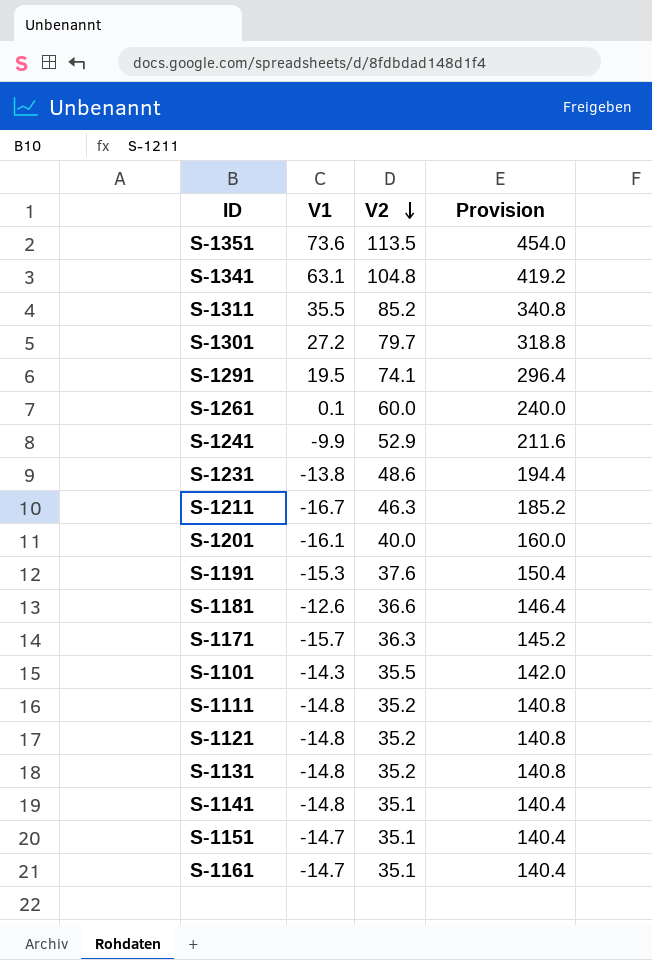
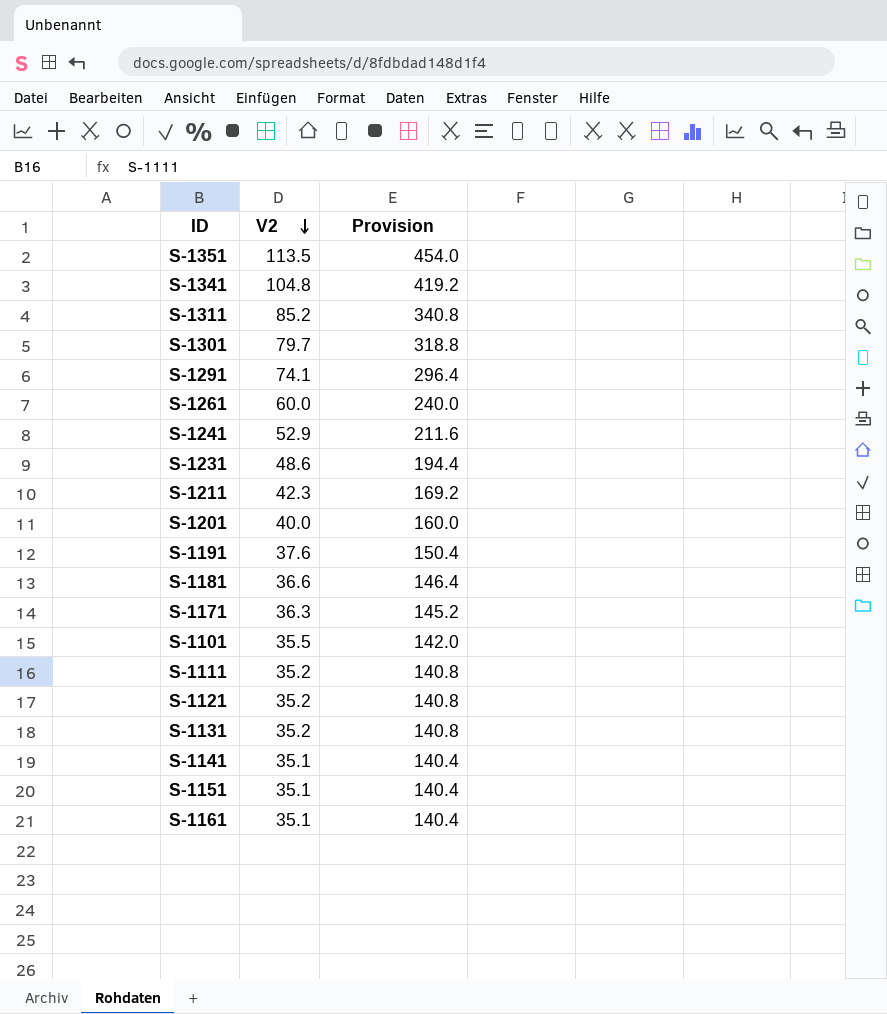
column V1 | position: 2 -> none
S-1211 | V2: 46.3 -> 42.3
S-1211 | Provision: 185.2 -> 169.2

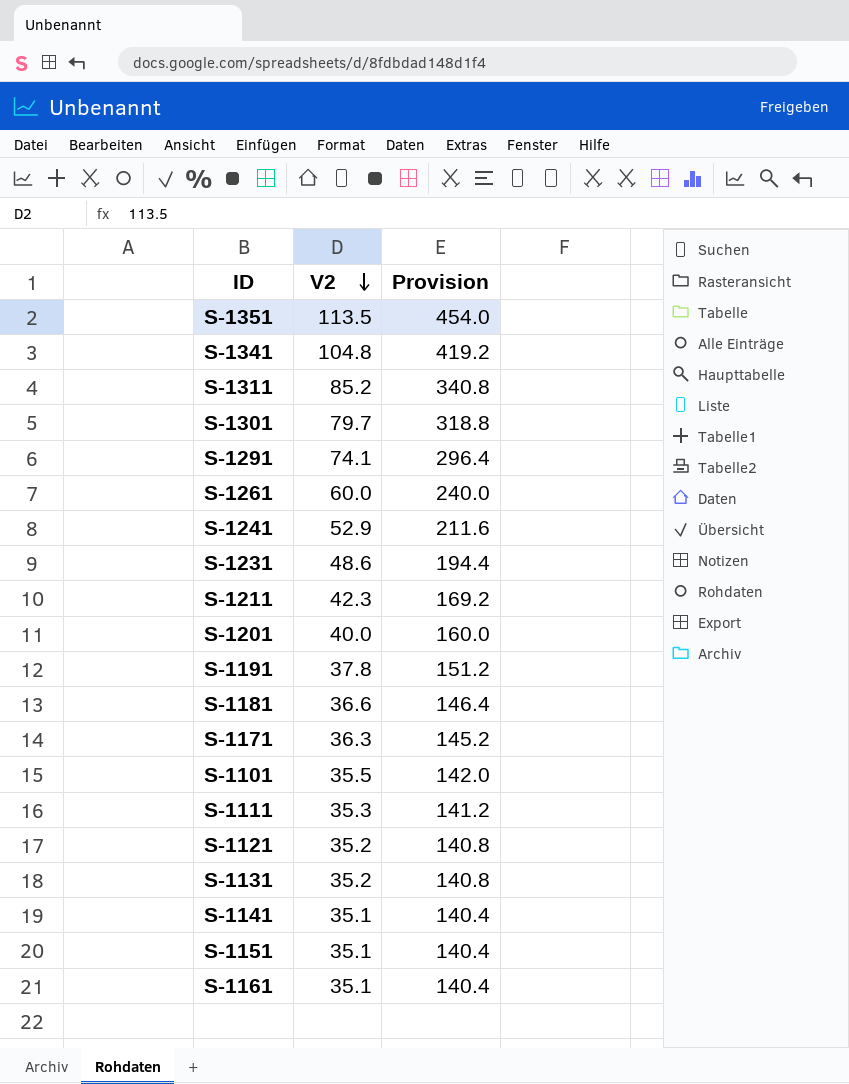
S-1191 | V2: 37.6 -> 37.8
S-1191 | Provision: 150.4 -> 151.2
S-1111 | V2: 35.2 -> 35.3
S-1111 | Provision: 140.8 -> 141.2

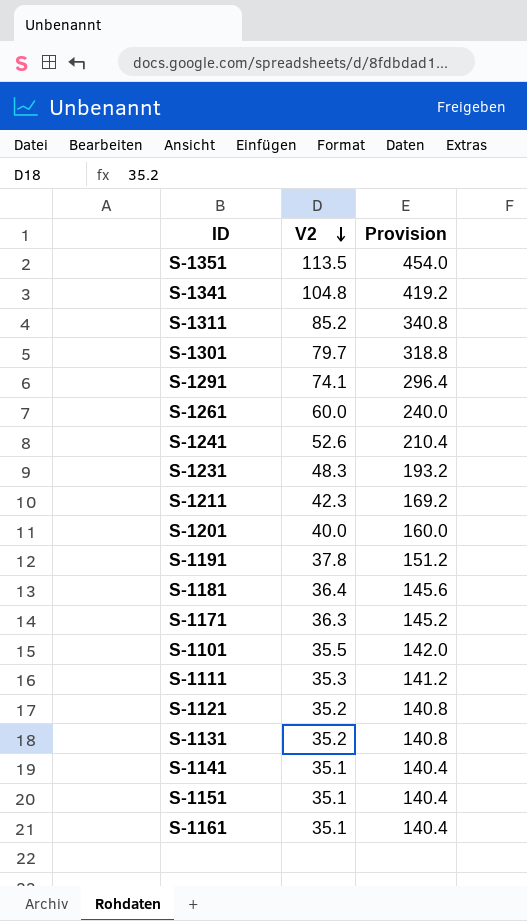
S-1241 | V2: 52.9 -> 52.6
S-1241 | Provision: 211.6 -> 210.4
S-1231 | V2: 48.6 -> 48.3
S-1231 | Provision: 194.4 -> 193.2
S-1181 | V2: 36.6 -> 36.4
S-1181 | Provision: 146.4 -> 145.6

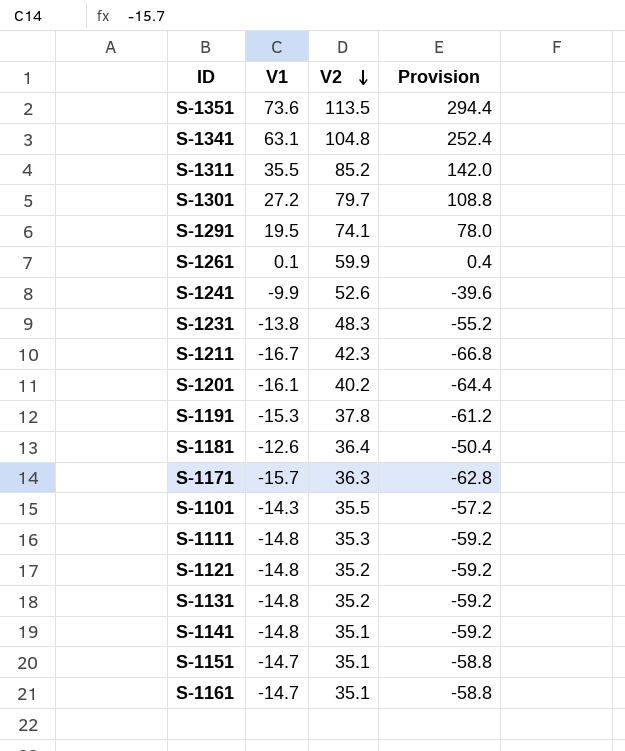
column V1 | position: none -> 2
column Provision | formula: [V2] * 4 -> [V1] * 4
S-1261 | V2: 60.0 -> 59.9
S-1201 | V2: 40.0 -> 40.2

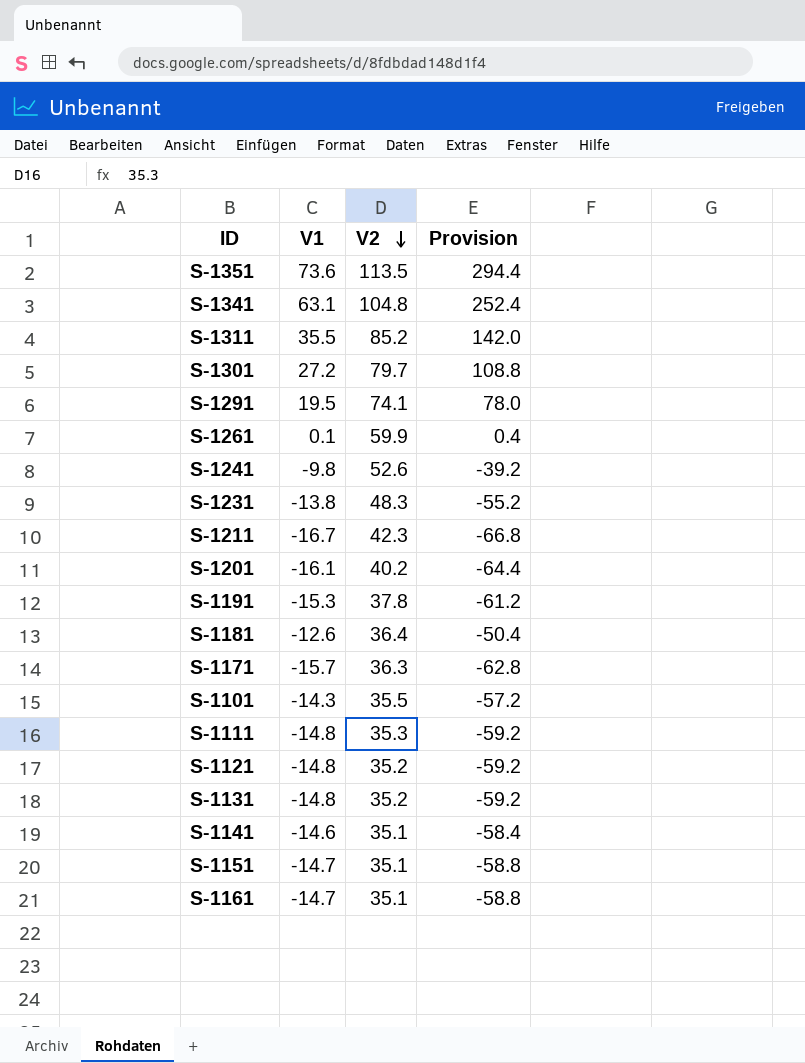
S-1241 | V1: -9.9 -> -9.8
S-1241 | Provision: -39.6 -> -39.2
S-1141 | V1: -14.8 -> -14.6
S-1141 | Provision: -59.2 -> -58.4

